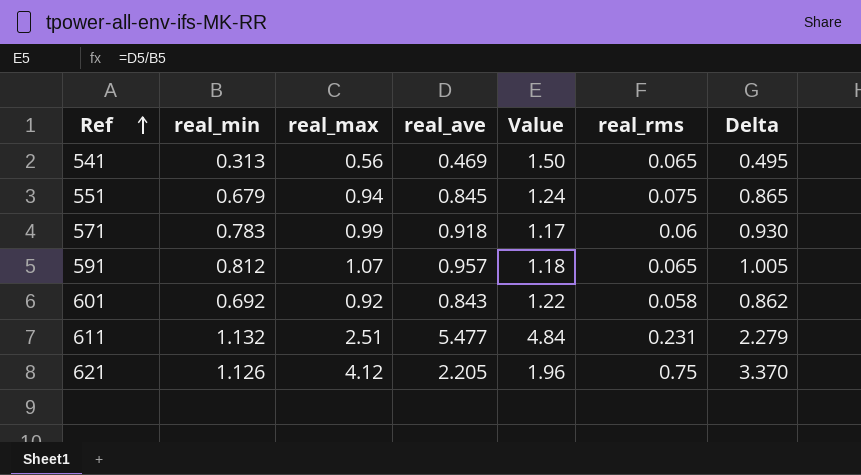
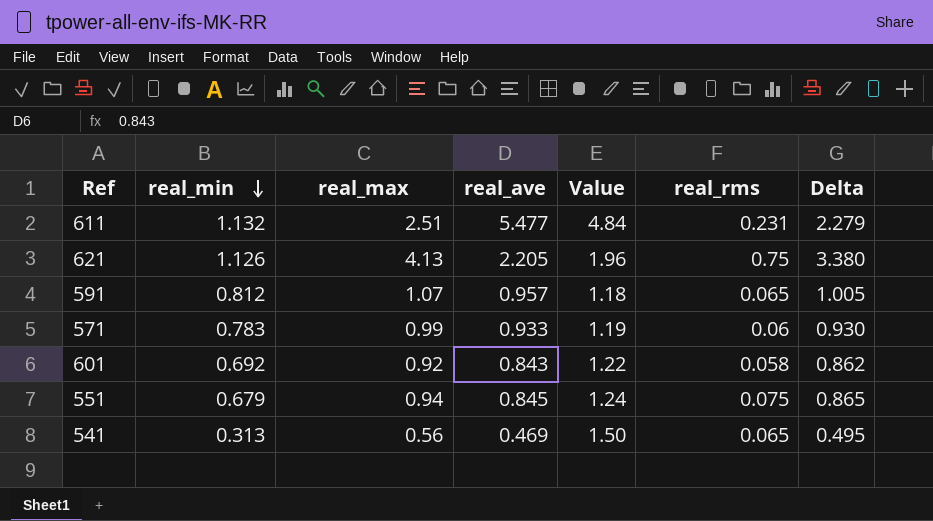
row order: Ref ascending -> real_min descending
621 | real_max: 4.12 -> 4.13
621 | Delta: 3.370 -> 3.380
571 | real_ave: 0.918 -> 0.933
571 | Value: 1.17 -> 1.19

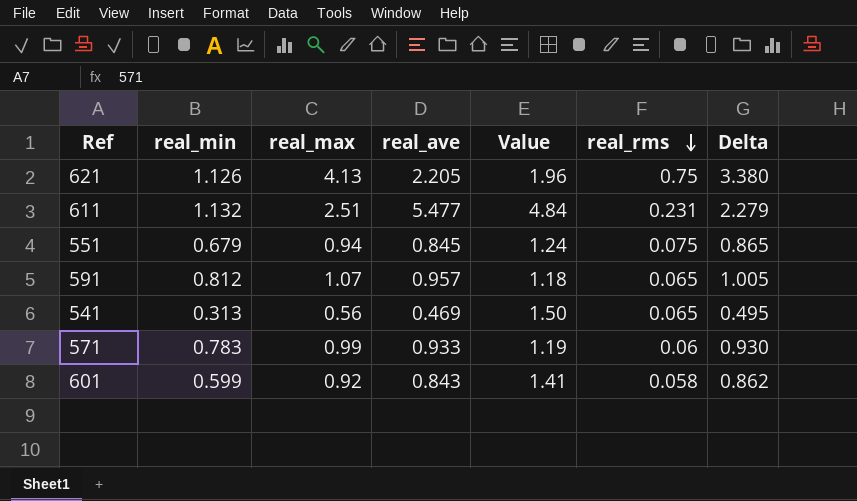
row order: real_min descending -> real_rms descending
601 | real_min: 0.692 -> 0.599
601 | Value: 1.22 -> 1.41

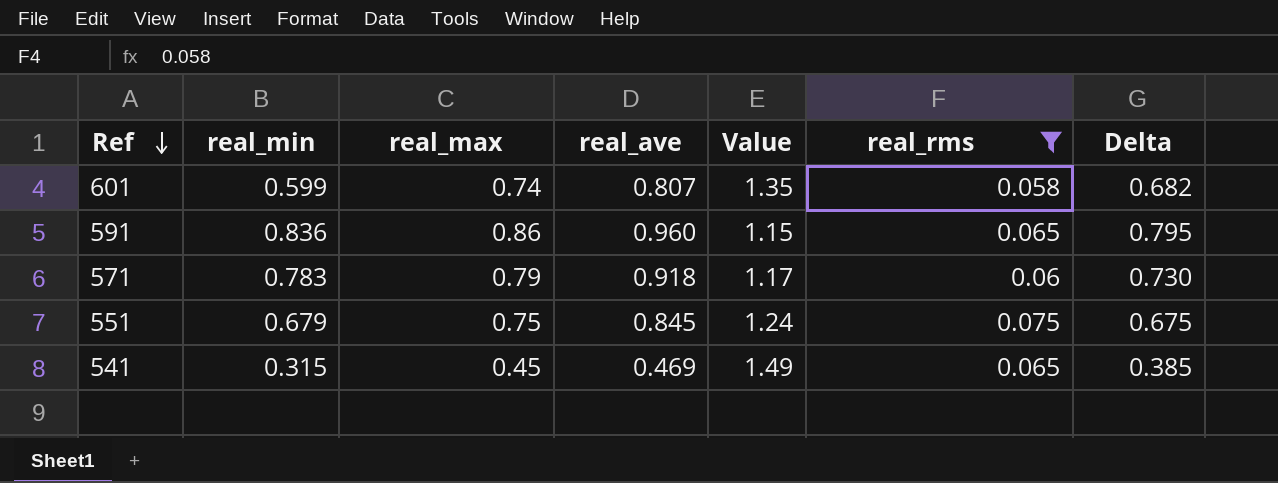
filter: none -> real_rms <= 0.075
row order: real_rms descending -> Ref descending
601 | real_max: 0.92 -> 0.74
601 | real_ave: 0.843 -> 0.807
601 | Value: 1.41 -> 1.35
601 | Delta: 0.862 -> 0.682
591 | real_min: 0.812 -> 0.836
591 | real_max: 1.07 -> 0.86
591 | real_ave: 0.957 -> 0.960
591 | Value: 1.18 -> 1.15
591 | Delta: 1.005 -> 0.795
571 | real_max: 0.99 -> 0.79
571 | real_ave: 0.933 -> 0.918
571 | Value: 1.19 -> 1.17
571 | Delta: 0.930 -> 0.730
551 | real_max: 0.94 -> 0.75
551 | Delta: 0.865 -> 0.675
541 | real_min: 0.313 -> 0.315
541 | real_max: 0.56 -> 0.45
541 | Value: 1.50 -> 1.49
541 | Delta: 0.495 -> 0.385

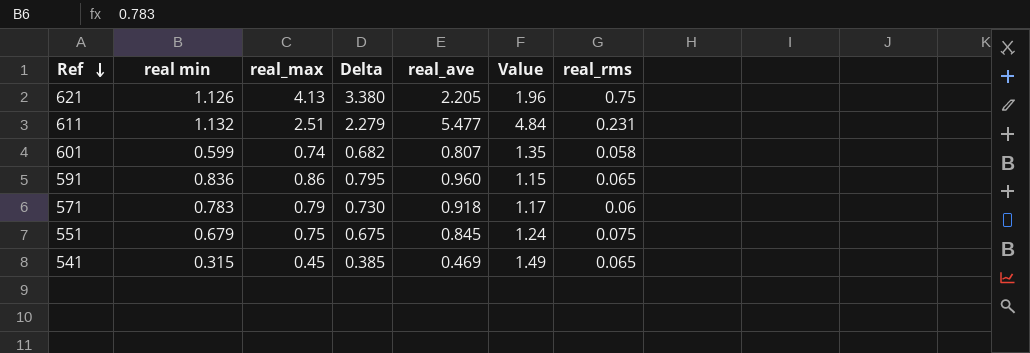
filter: real_rms <= 0.075 -> none
column name: real_min -> real min
column Delta | position: 7 -> 4

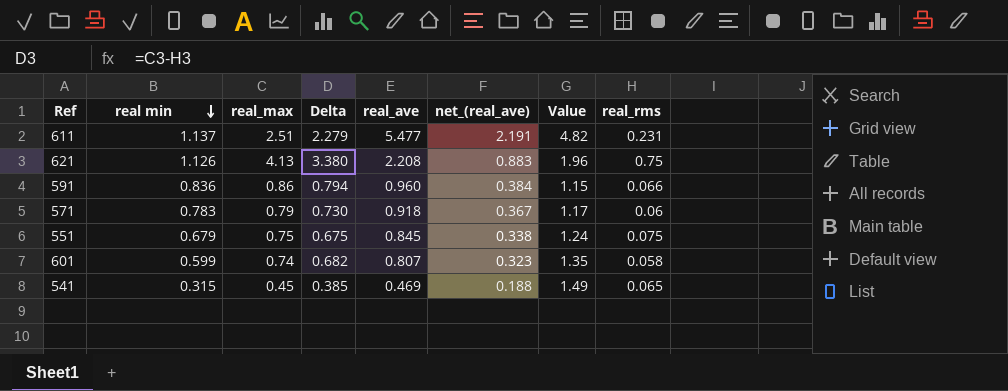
row order: Ref descending -> real min descending
column net_(real_ave) | formula: none -> [real_ave] * 0.4
611 | real min: 1.132 -> 1.137
611 | Value: 4.84 -> 4.82
621 | real_ave: 2.205 -> 2.208
591 | Delta: 0.795 -> 0.794
591 | real_rms: 0.065 -> 0.066

